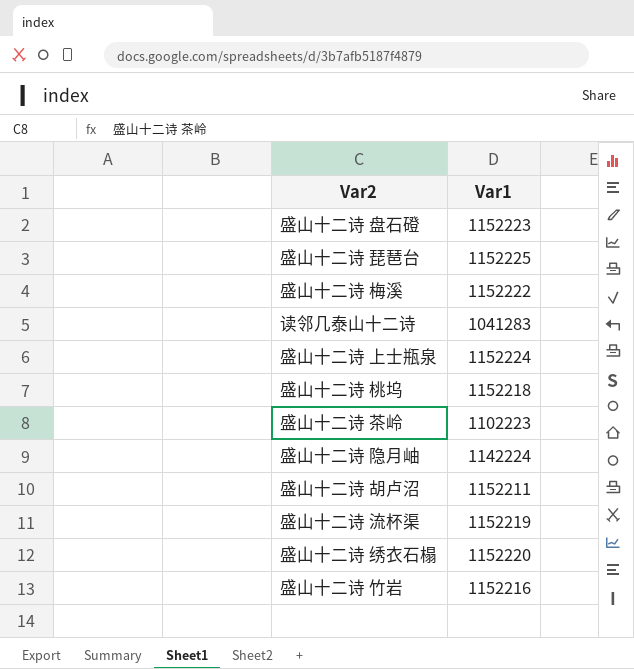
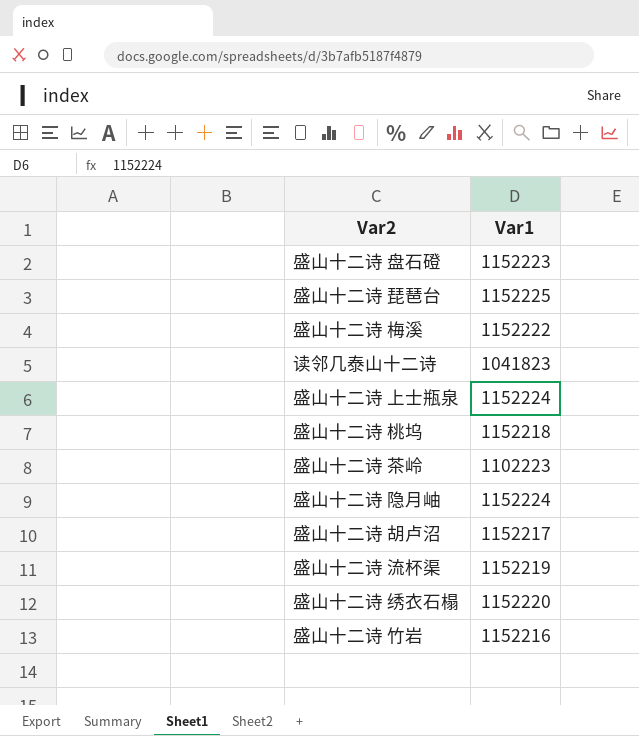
读邻几泰山十二诗 | Var1: 1041283 -> 1041823
盛山十二诗 隐月岫 | Var1: 1142224 -> 1152224
盛山十二诗 胡卢沼 | Var1: 1152211 -> 1152217

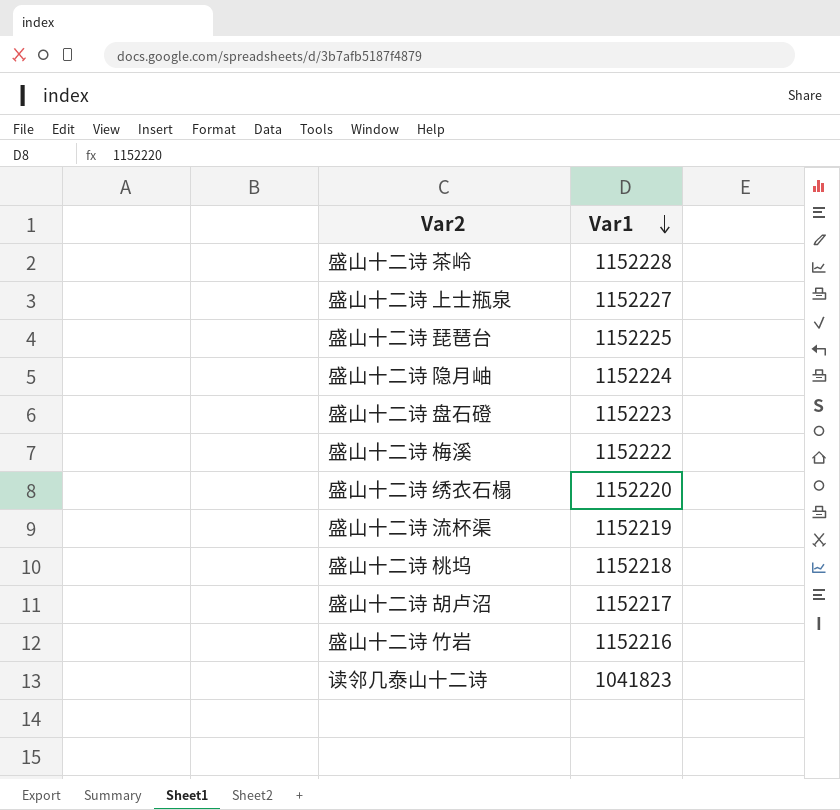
row order: none -> Var1 descending
盛山十二诗 茶岭 | Var1: 1102223 -> 1152228
盛山十二诗 上士瓶泉 | Var1: 1152224 -> 1152227

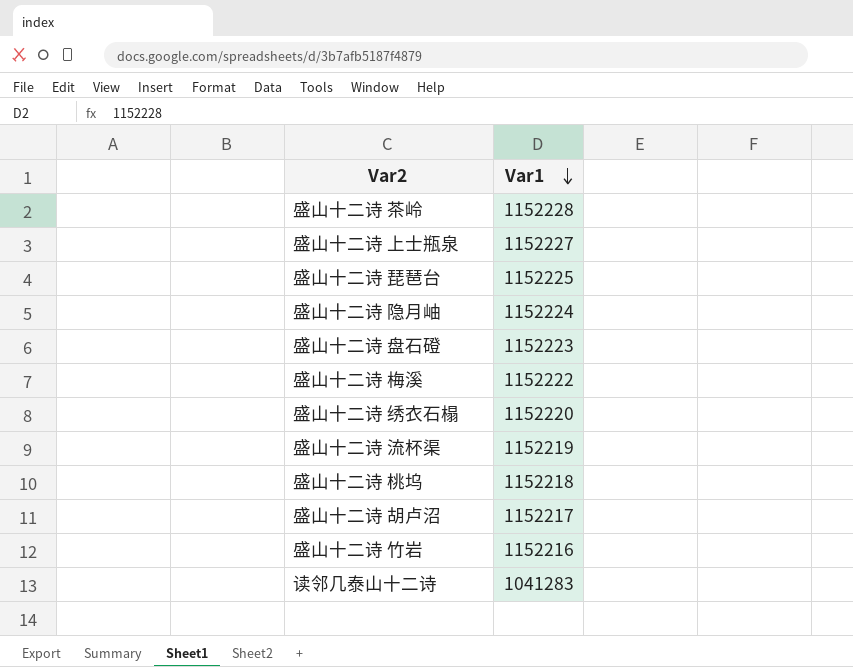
读邻几泰山十二诗 | Var1: 1041823 -> 1041283

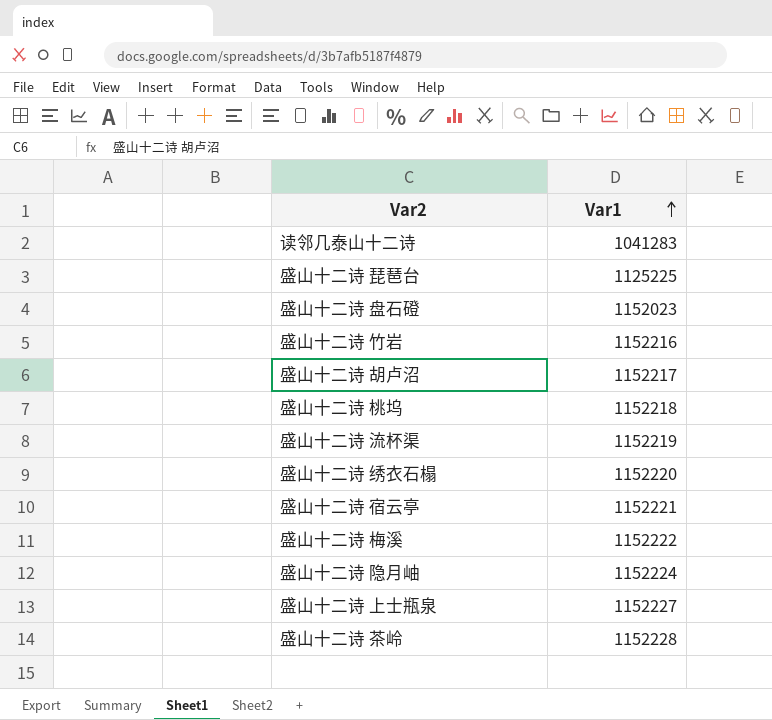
row order: Var1 descending -> Var1 ascending
盛山十二诗 琵琶台 | Var1: 1152225 -> 1125225
盛山十二诗 盘石磴 | Var1: 1152223 -> 1152023
row 盛山十二诗 宿云亭: none -> 1152221

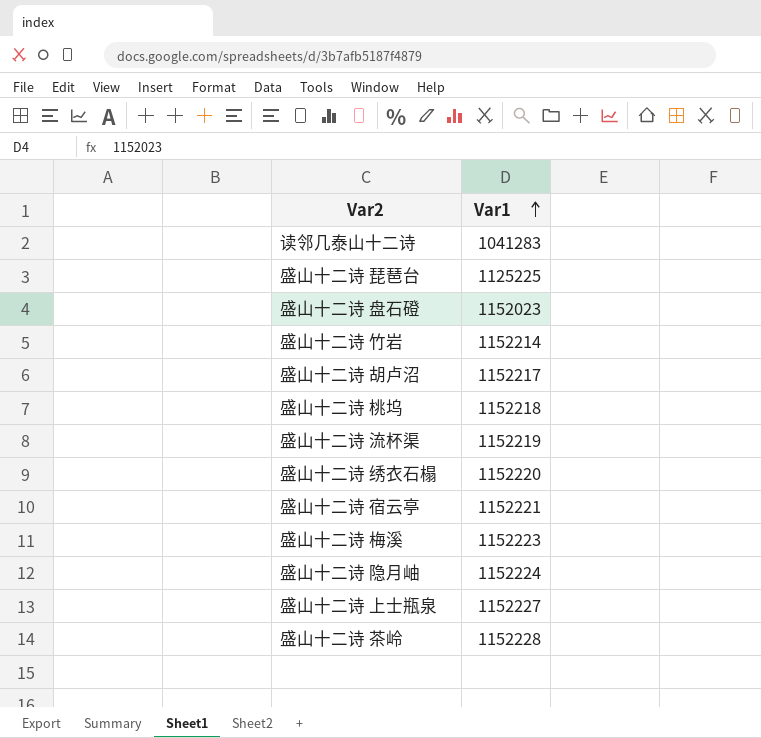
盛山十二诗 竹岩 | Var1: 1152216 -> 1152214
盛山十二诗 梅溪 | Var1: 1152222 -> 1152223

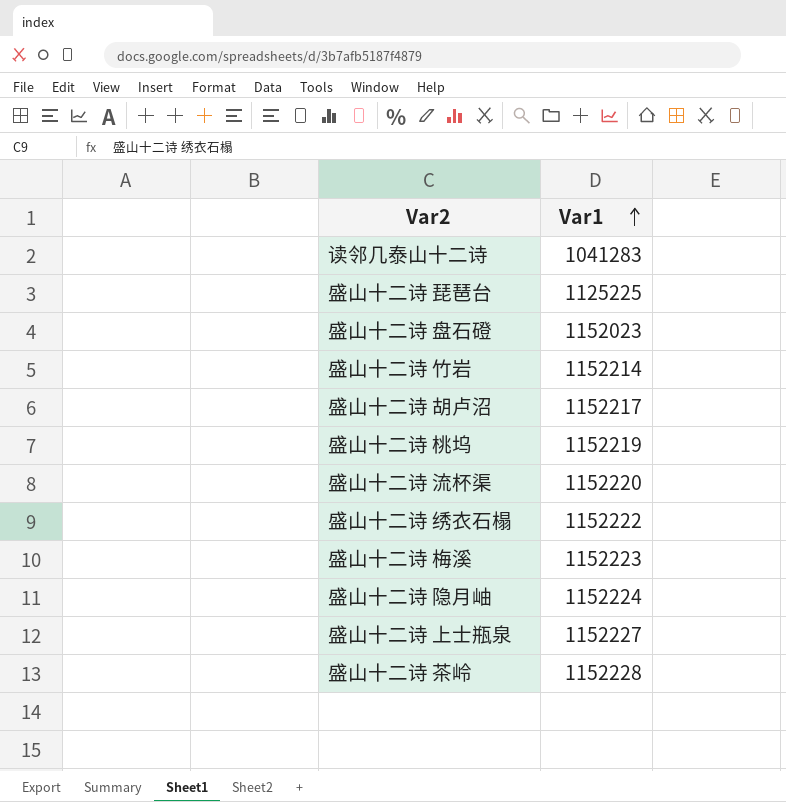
row 盛山十二诗 宿云亭: 1152221 -> none
盛山十二诗 桃坞 | Var1: 1152218 -> 1152219
盛山十二诗 流杯渠 | Var1: 1152219 -> 1152220
盛山十二诗 绣衣石榻 | Var1: 1152220 -> 1152222

